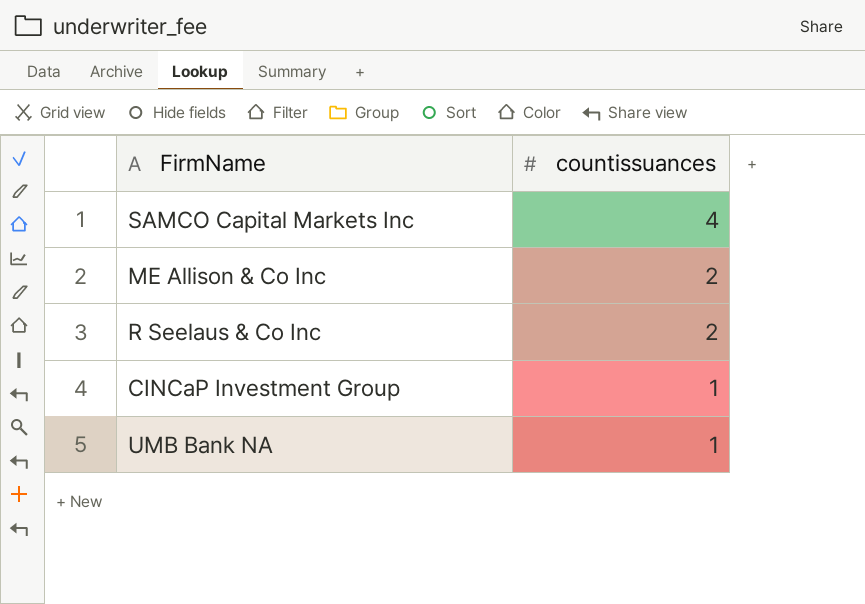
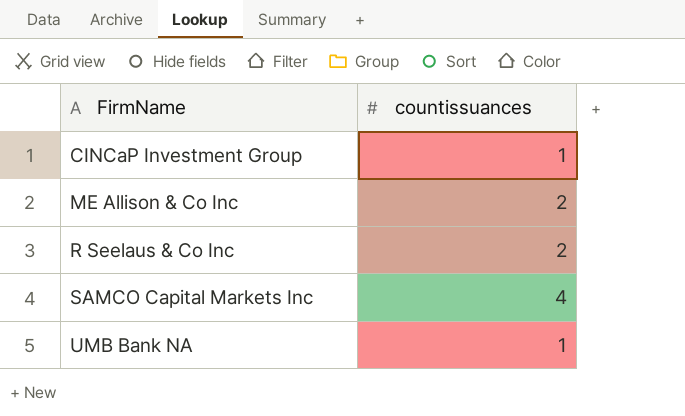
row order: countissuances descending -> FirmName ascending

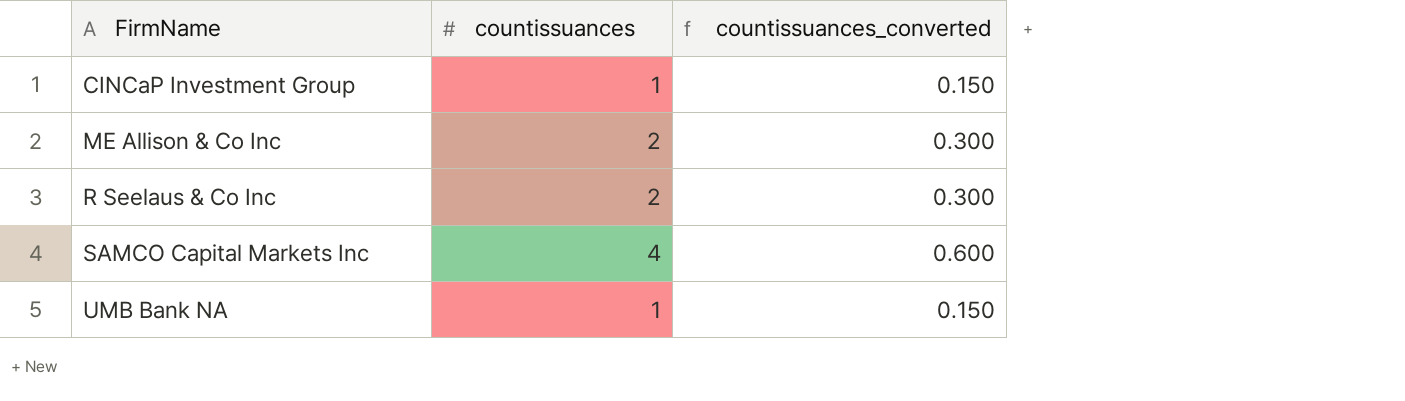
column countissuances_converted | formula: none -> [countissuances] * 0.15

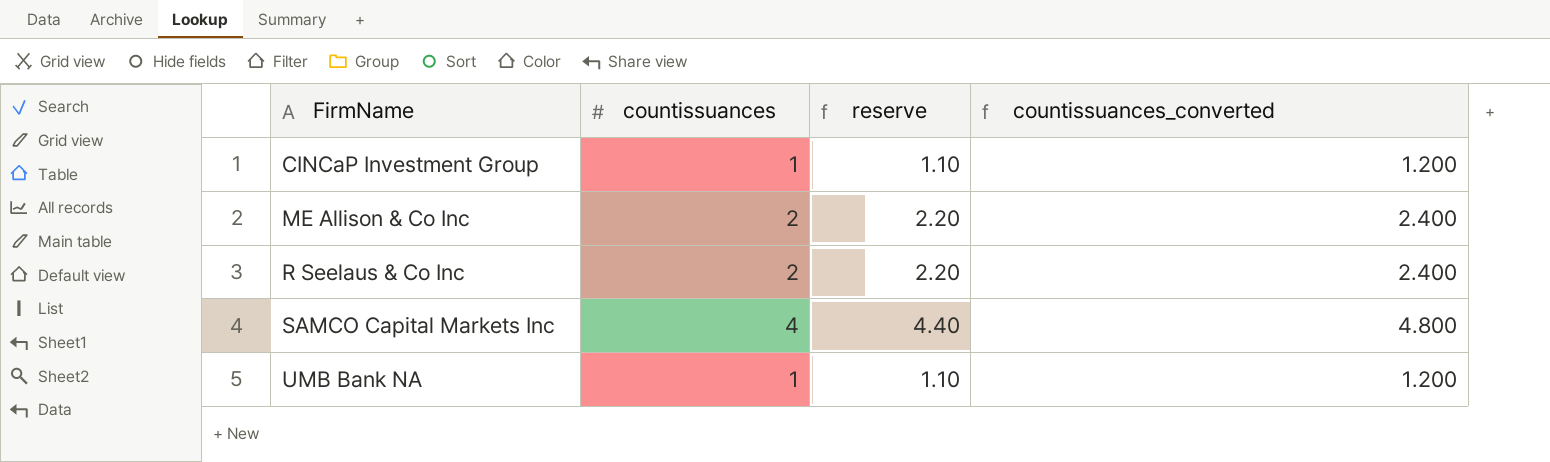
column reserve | formula: none -> [countissuances] * 1.1
column countissuances_converted | formula: [countissuances] * 0.15 -> [countissuances] * 1.2

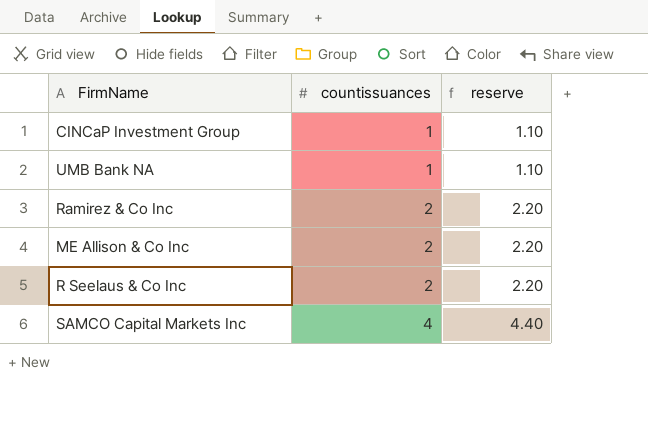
row order: FirmName ascending -> countissuances ascending
column countissuances_converted | formula: [countissuances] * 1.2 -> none
row Ramirez & Co Inc: none -> 2 | 2.20

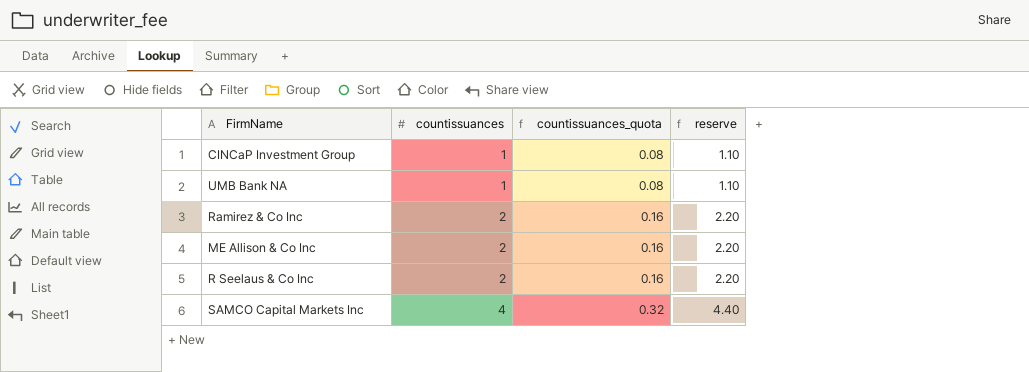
column countissuances_quota | formula: none -> [countissuances] * 0.08

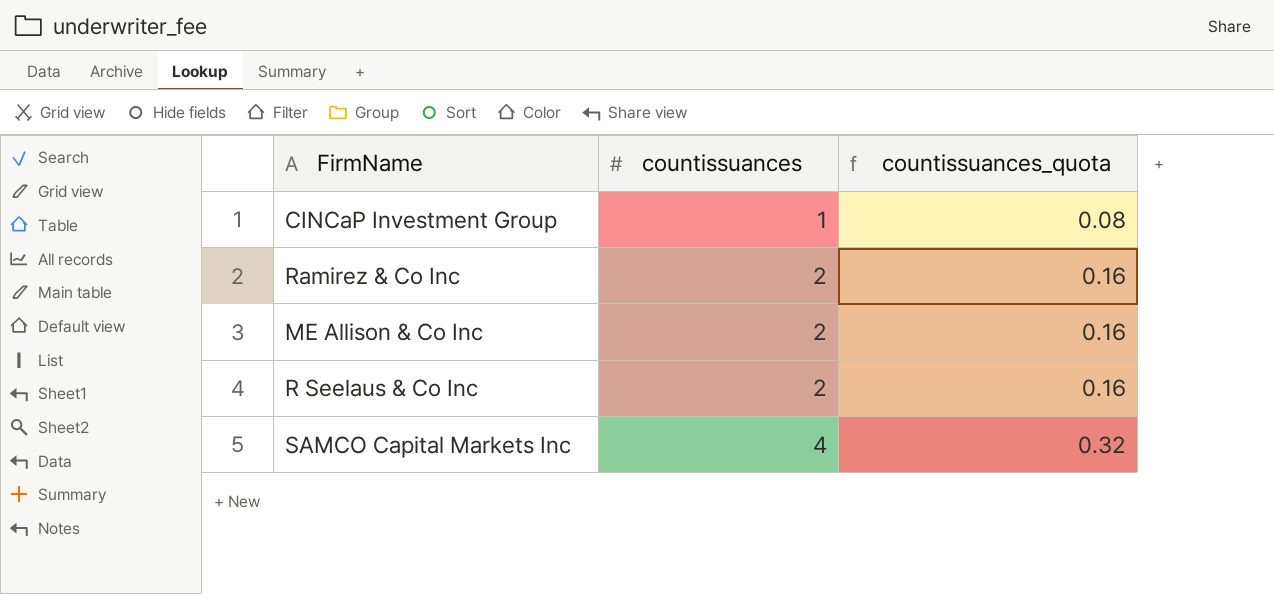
column reserve | formula: [countissuances] * 1.1 -> none
row UMB Bank NA: 1 | 0.08 | 1.10 -> none

